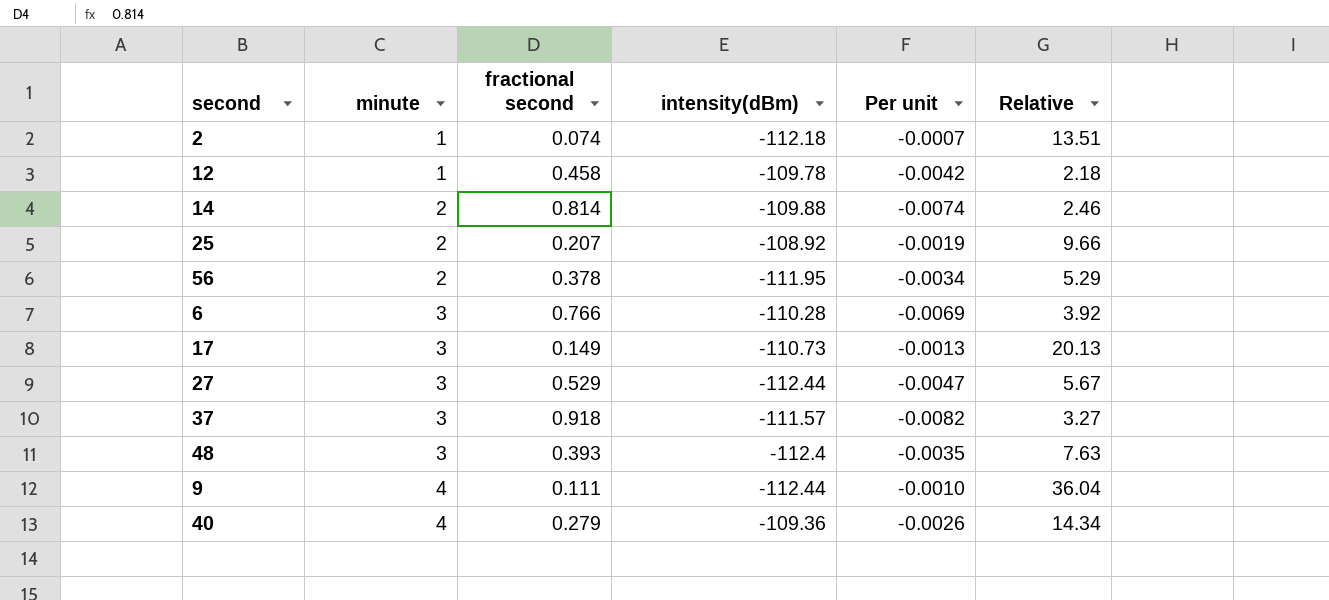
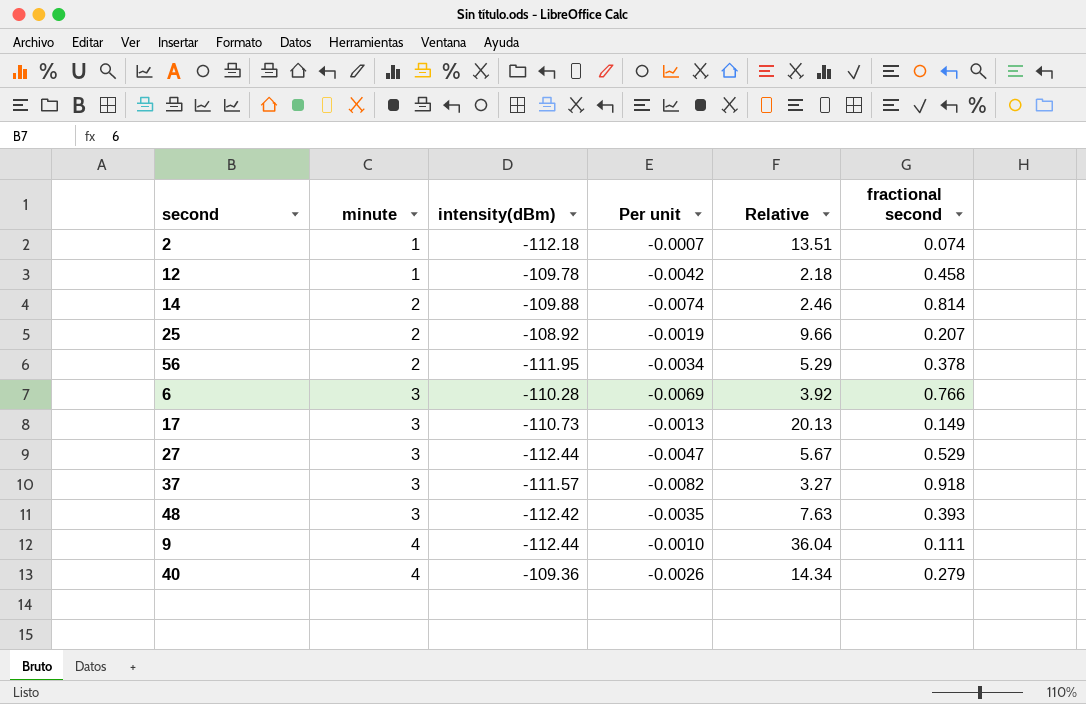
column fractional second | position: 3 -> 6
48 | intensity(dBm): -112.4 -> -112.42

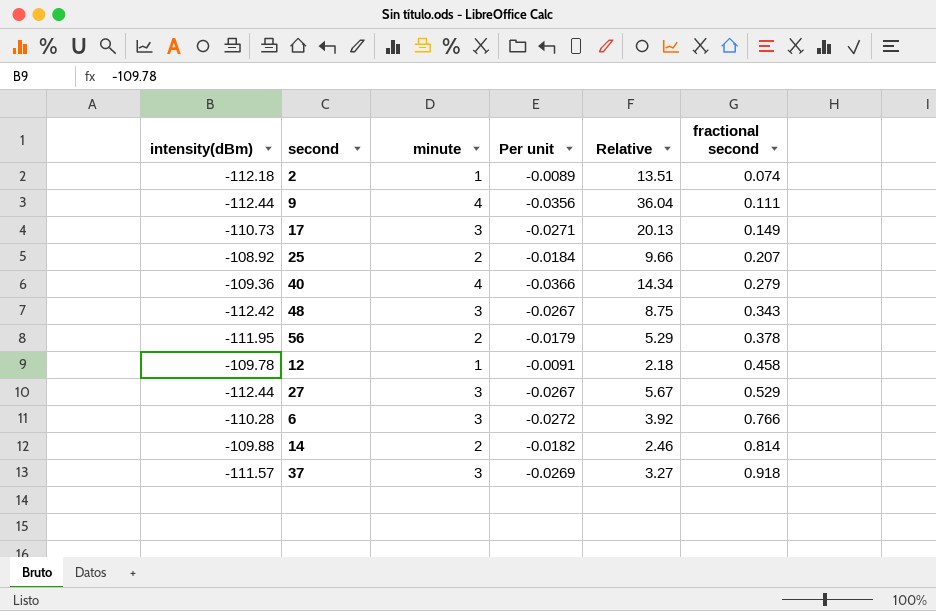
row order: minute ascending -> fractional second ascending
column intensity(dBm) | position: 3 -> 1
column Per unit | formula: [fractional second] / [intensity(dBm)] -> [minute] / [intensity(dBm)]
48 | Relative: 7.63 -> 8.75
48 | fractional second: 0.393 -> 0.343

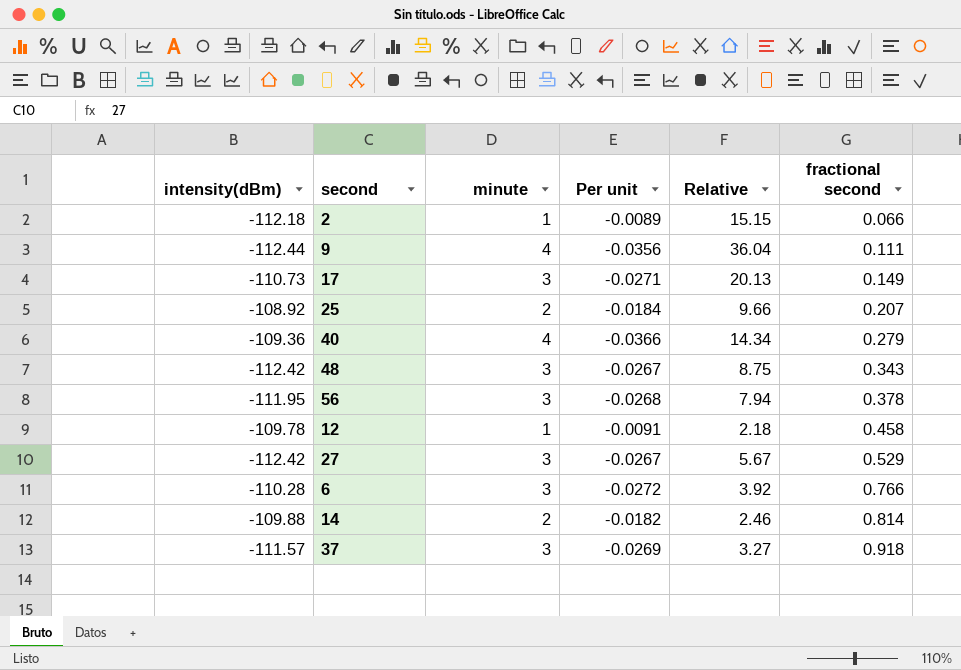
2 | Relative: 13.51 -> 15.15
2 | fractional second: 0.074 -> 0.066
56 | minute: 2 -> 3
56 | Per unit: -0.0179 -> -0.0268
56 | Relative: 5.29 -> 7.94
27 | intensity(dBm): -112.44 -> -112.42

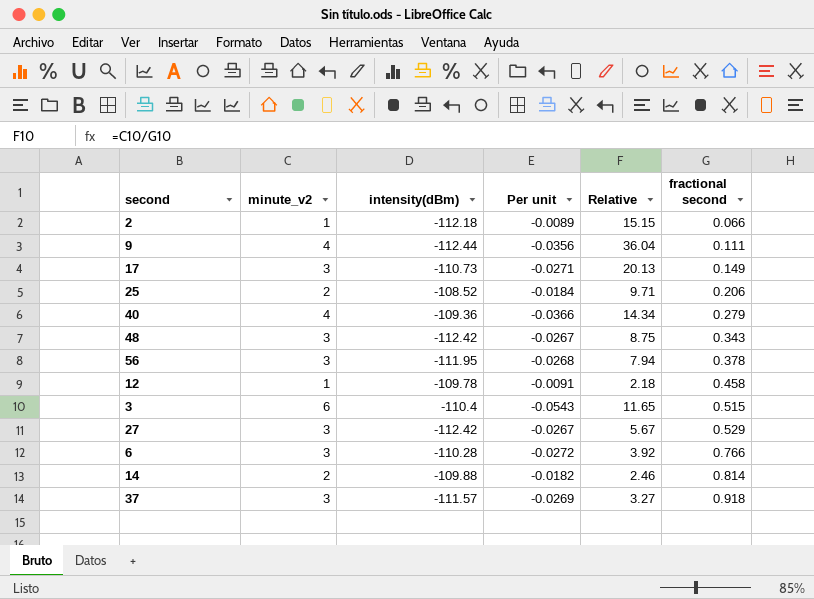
column name: minute -> minute_v2
column intensity(dBm) | position: 1 -> 3
25 | intensity(dBm): -108.92 -> -108.52
25 | Relative: 9.66 -> 9.71
25 | fractional second: 0.207 -> 0.206
row 3: none -> 6 | -110.4 | -0.0543 | 11.65 | 0.515

